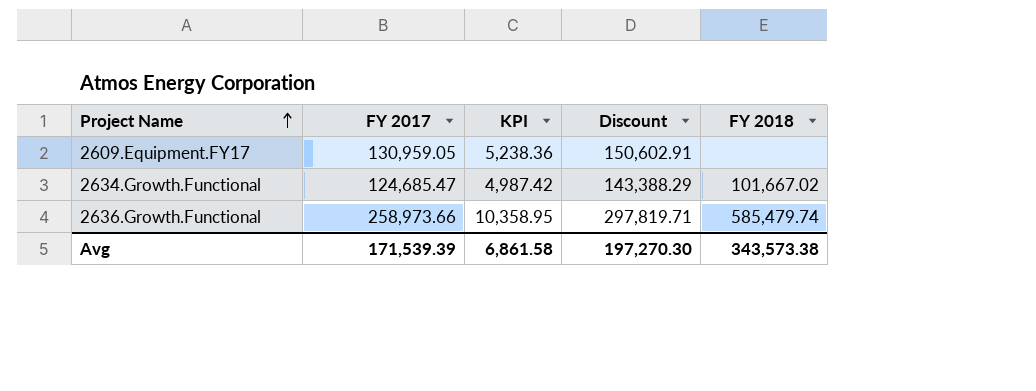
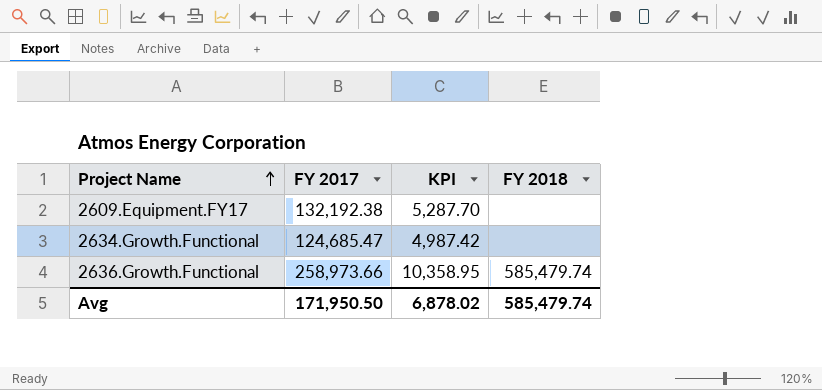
column Discount | formula: [FY 2017] * 1.15 -> none
2609.Equipment.FY17 | FY 2017: 130,959.05 -> 132,192.38
2609.Equipment.FY17 | KPI: 5,238.36 -> 5,287.70
2634.Growth.Functional | FY 2018: 101,667.02 -> none
Avg | FY 2017: 171,539.39 -> 171,950.50
Avg | KPI: 6,861.58 -> 6,878.02
Avg | FY 2018: 343,573.38 -> 585,479.74

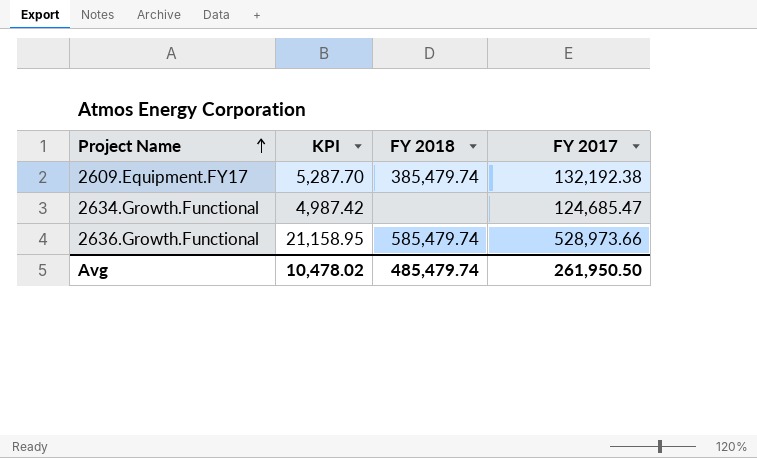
column FY 2017 | position: 2 -> 4
2609.Equipment.FY17 | FY 2018: none -> 385,479.74
2636.Growth.Functional | KPI: 10,358.95 -> 21,158.95
2636.Growth.Functional | FY 2017: 258,973.66 -> 528,973.66
Avg | KPI: 6,878.02 -> 10,478.02
Avg | FY 2018: 585,479.74 -> 485,479.74
Avg | FY 2017: 171,950.50 -> 261,950.50

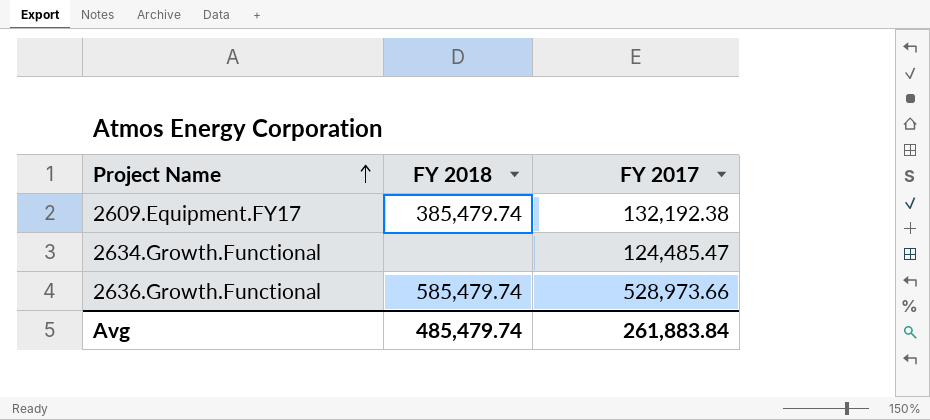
column KPI | formula: [FY 2017] * 0.04 -> none
2634.Growth.Functional | FY 2017: 124,685.47 -> 124,485.47
Avg | FY 2017: 261,950.50 -> 261,883.84

